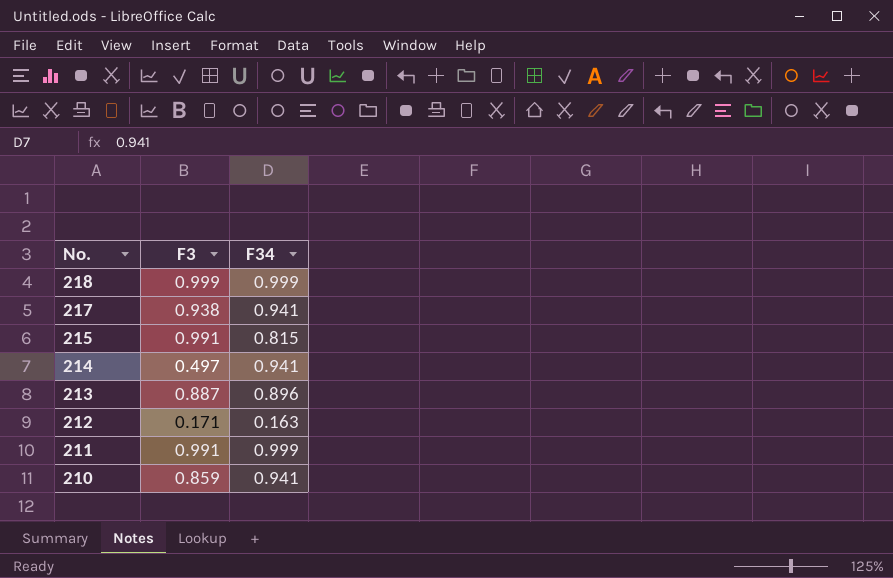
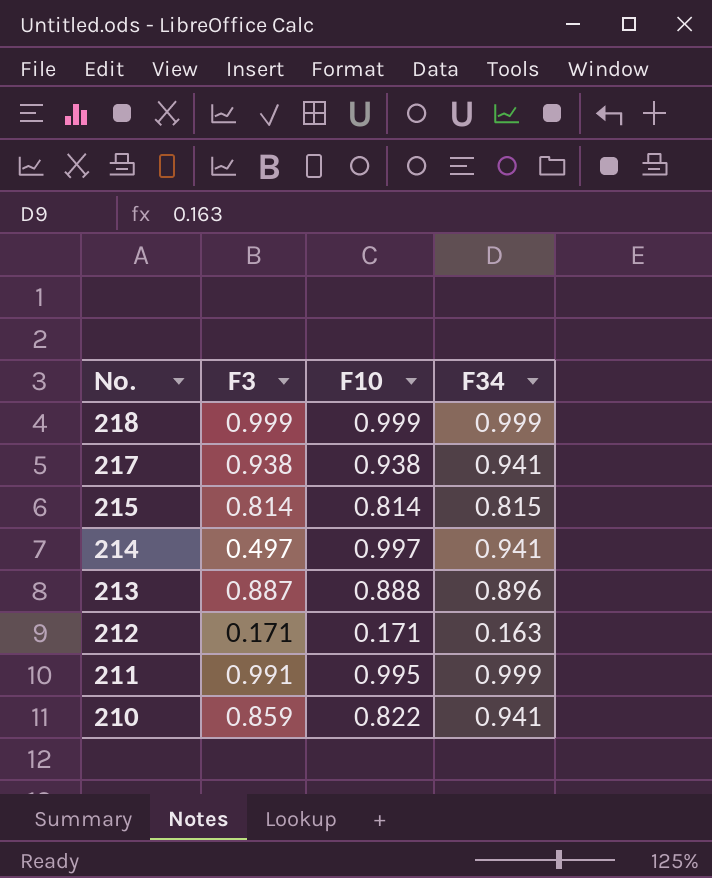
column F10 | position: none -> 3
215 | F3: 0.991 -> 0.814

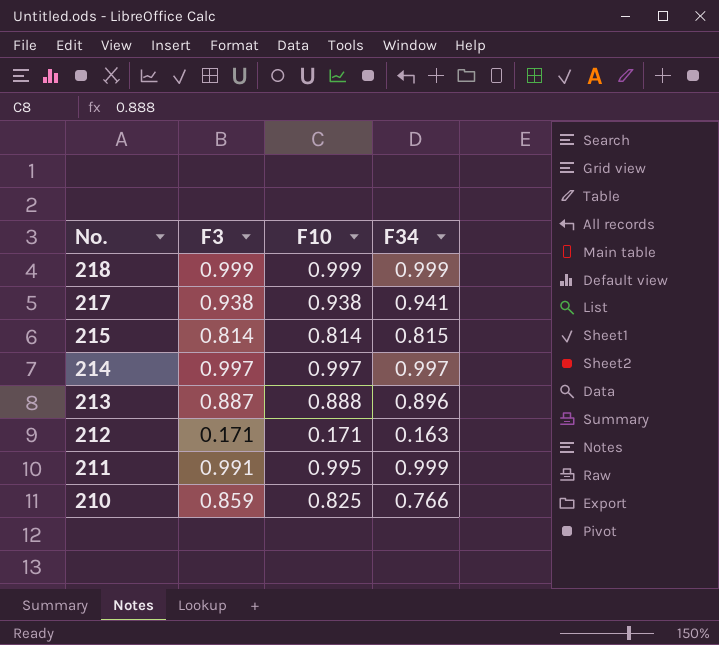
214 | F3: 0.497 -> 0.997
214 | F34: 0.941 -> 0.997
210 | F10: 0.822 -> 0.825
210 | F34: 0.941 -> 0.766

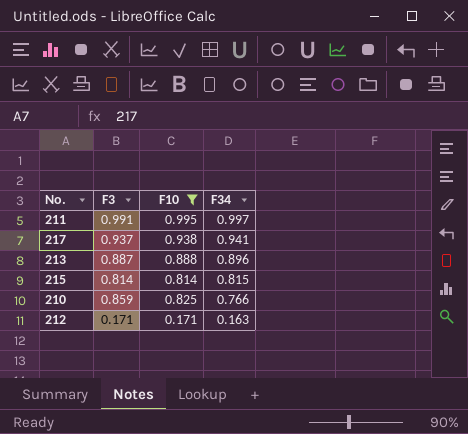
filter: none -> F10 <= 0.995
row order: No. descending -> F34 descending
211 | F34: 0.999 -> 0.997
217 | F3: 0.938 -> 0.937

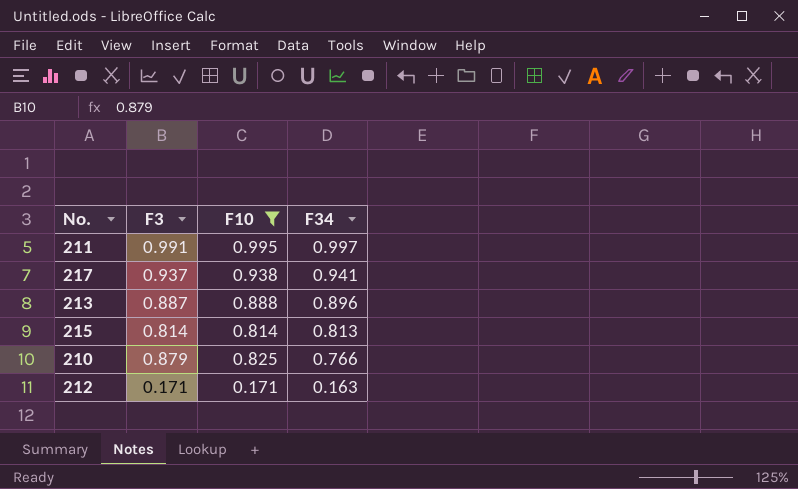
215 | F34: 0.815 -> 0.813
210 | F3: 0.859 -> 0.879

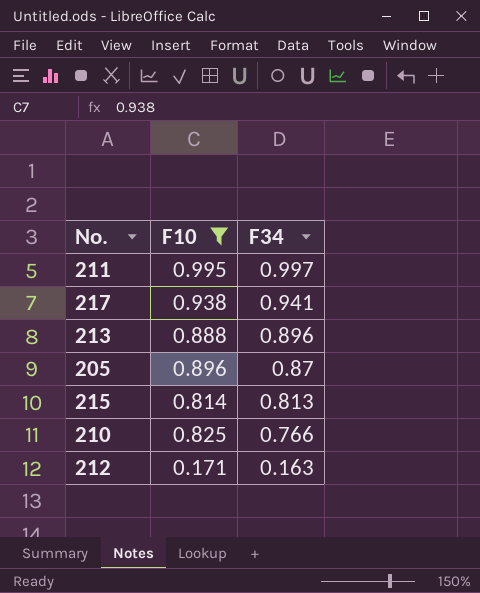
column F3 | position: 2 -> none
row 205: none -> 0.896 | 0.87

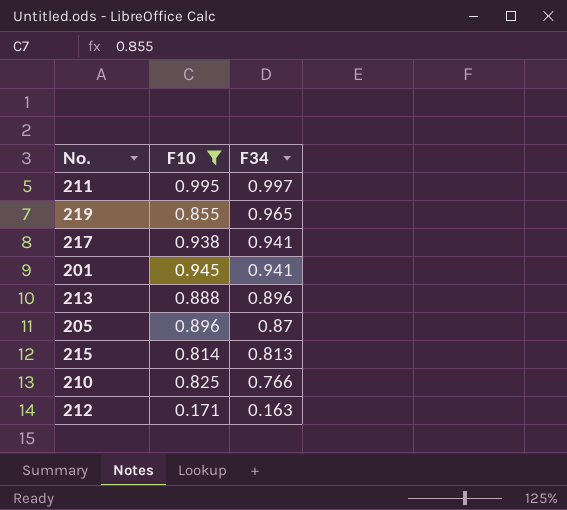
row 219: none -> 0.855 | 0.965
row 201: none -> 0.945 | 0.941

